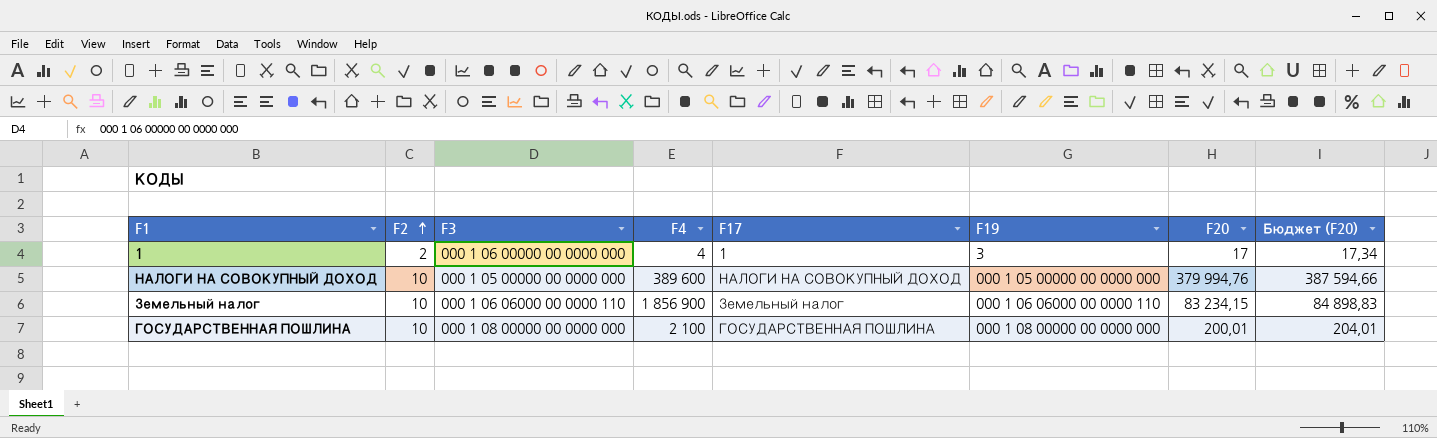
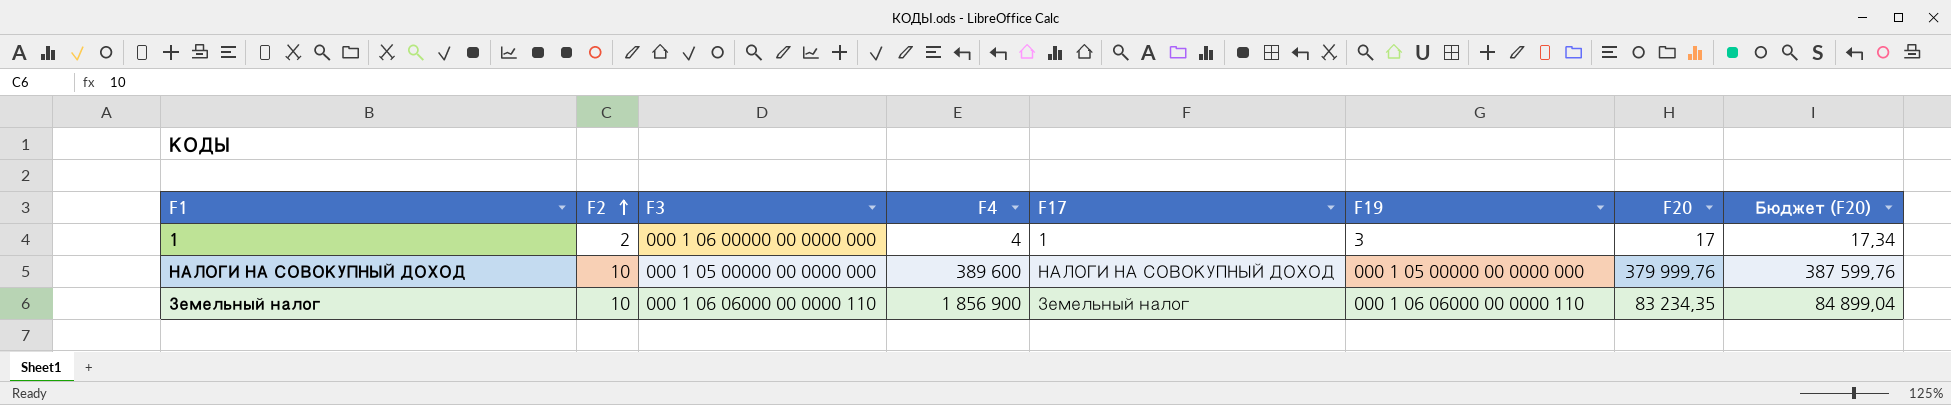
row ГОСУДАРСТВЕННАЯ ПОШЛИНА: 10 | 000 1 08 00000 00 0000 000 | 2 100 | ГОСУДАРСТВЕННАЯ ПОШЛИНА | 000 1 08 00000 00 0000 000 | 200,01 | 204,01 -> none
НАЛОГИ НА СОВОКУПНЫЙ ДОХОД | F20: 379 994,76 -> 379 999,76
НАЛОГИ НА СОВОКУПНЫЙ ДОХОД | Бюджет (F20): 387 594,66 -> 387 599,76
Земельный налог | F20: 83 234,15 -> 83 234,35
Земельный налог | Бюджет (F20): 84 898,83 -> 84 899,04

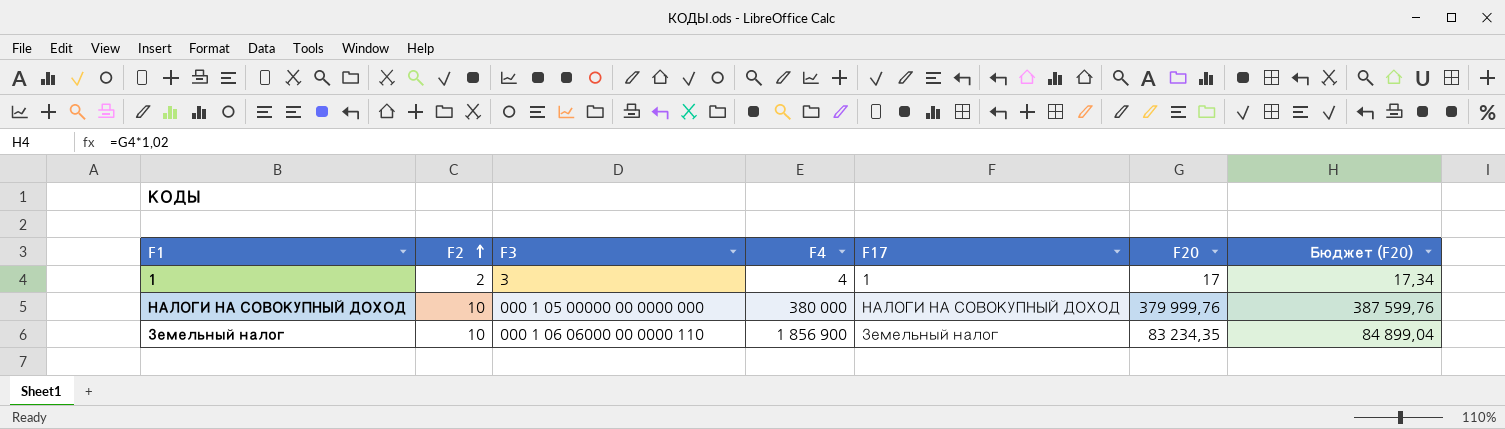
column F19 | position: 6 -> none
1 | F3: 000 1 06 00000 00 0000 000 -> 3
НАЛОГИ НА СОВОКУПНЫЙ ДОХОД | F4: 389 600 -> 380 000

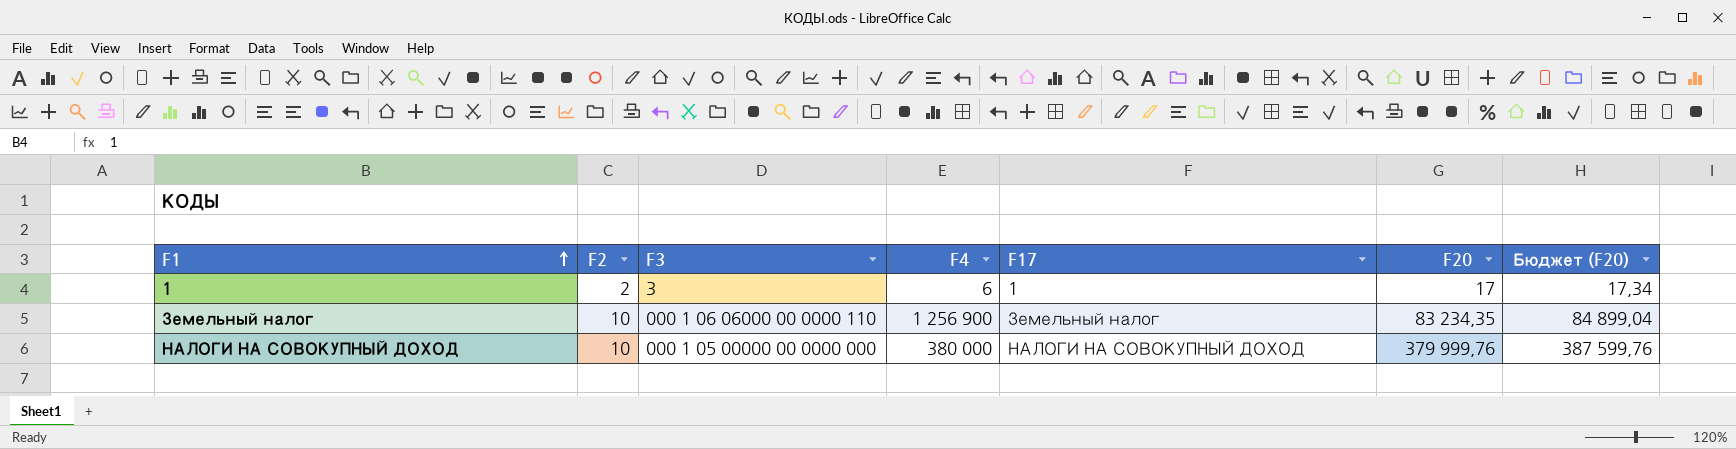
row order: F2 ascending -> F1 ascending
1 | F4: 4 -> 6
Земельный налог | F4: 1 856 900 -> 1 256 900

